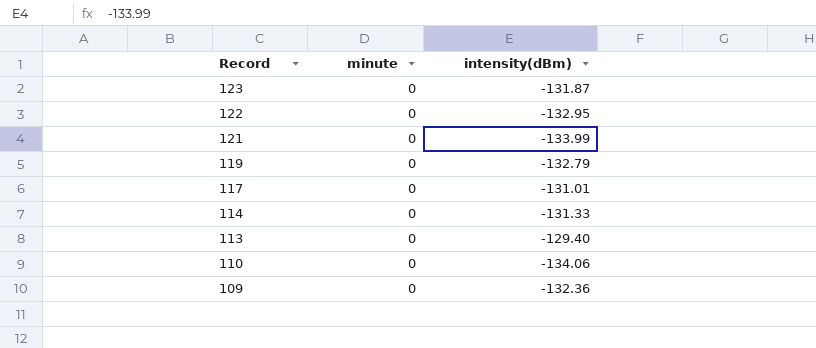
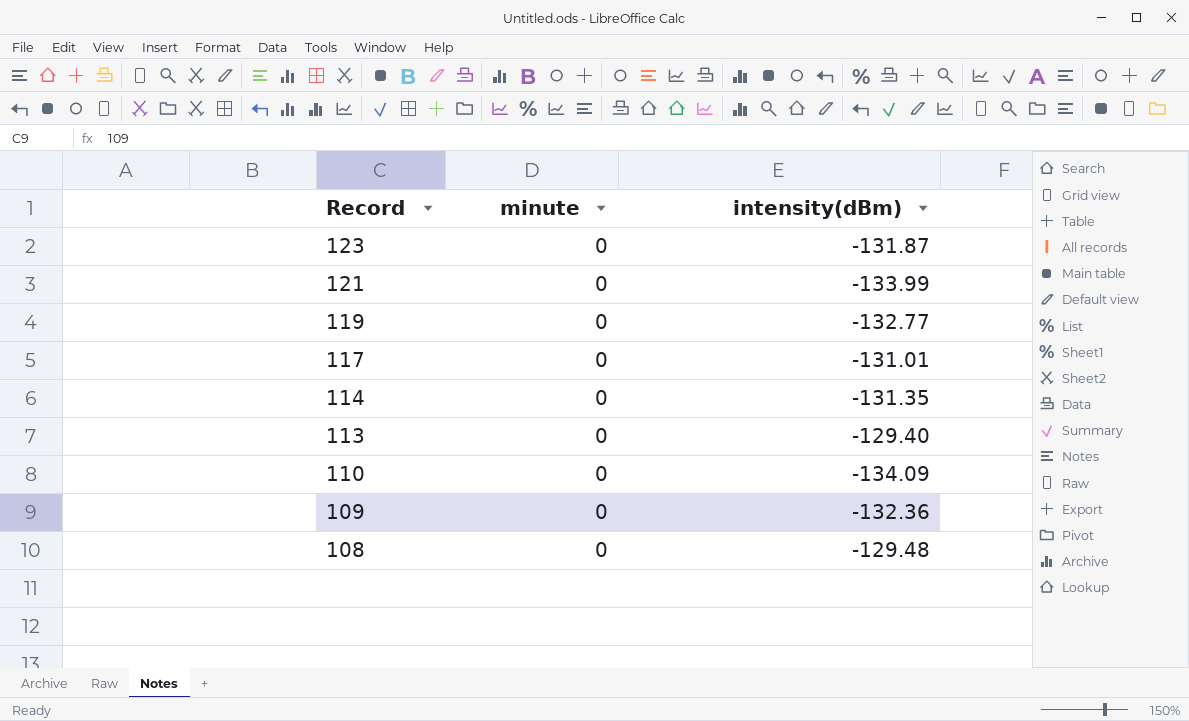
row 122: 0 | -132.95 -> none
119 | intensity(dBm): -132.79 -> -132.77
114 | intensity(dBm): -131.33 -> -131.35
110 | intensity(dBm): -134.06 -> -134.09
row 108: none -> 0 | -129.48

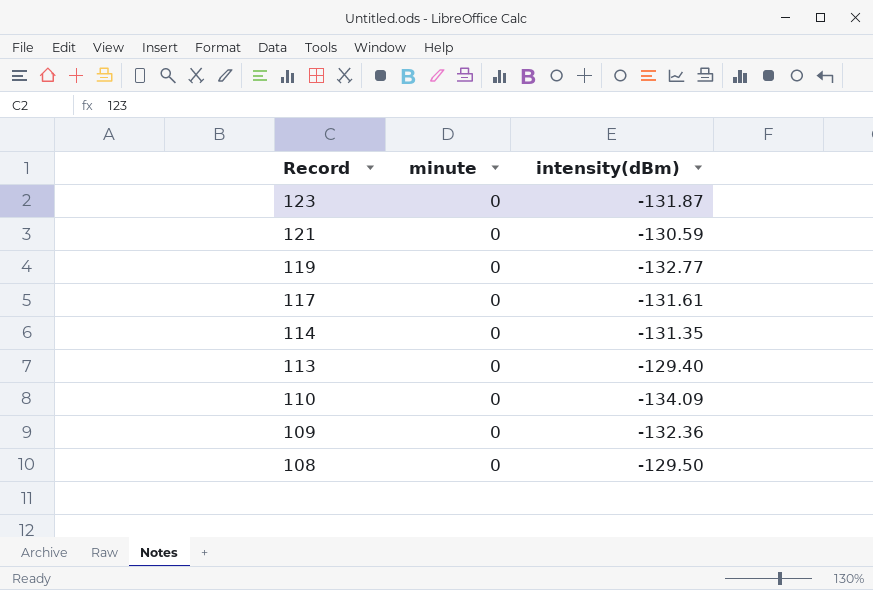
121 | intensity(dBm): -133.99 -> -130.59
117 | intensity(dBm): -131.01 -> -131.61
108 | intensity(dBm): -129.48 -> -129.50

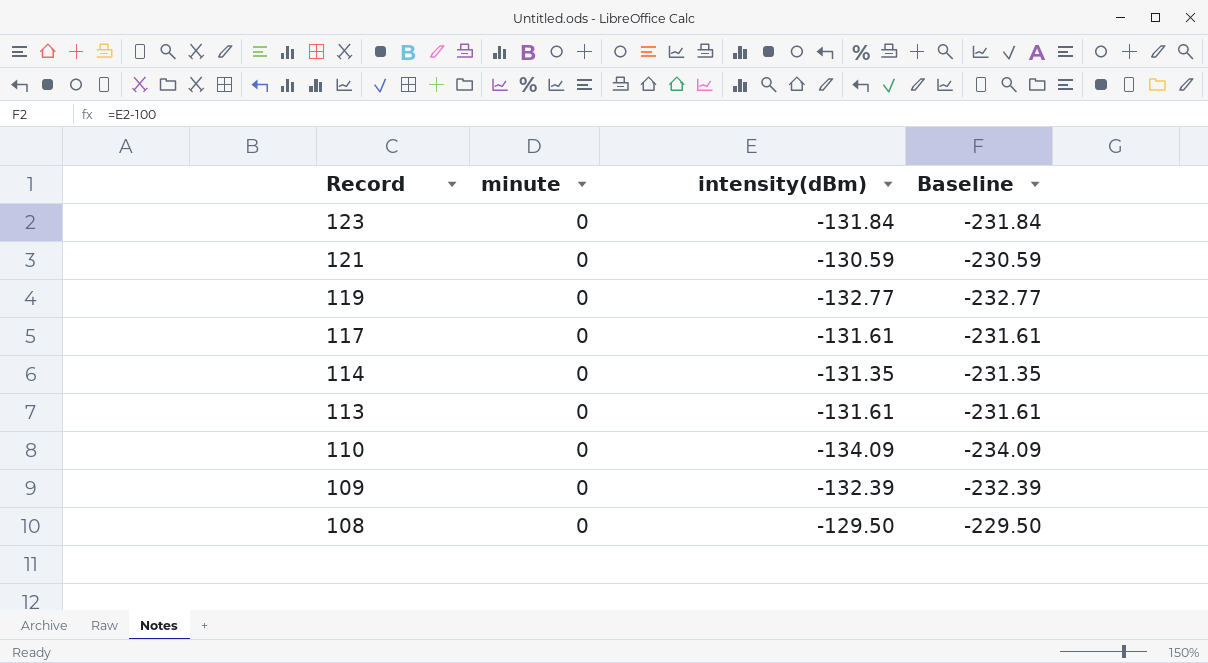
column Baseline | formula: none -> [intensity(dBm)] - 100
123 | intensity(dBm): -131.87 -> -131.84
113 | intensity(dBm): -129.40 -> -131.61
109 | intensity(dBm): -132.36 -> -132.39

